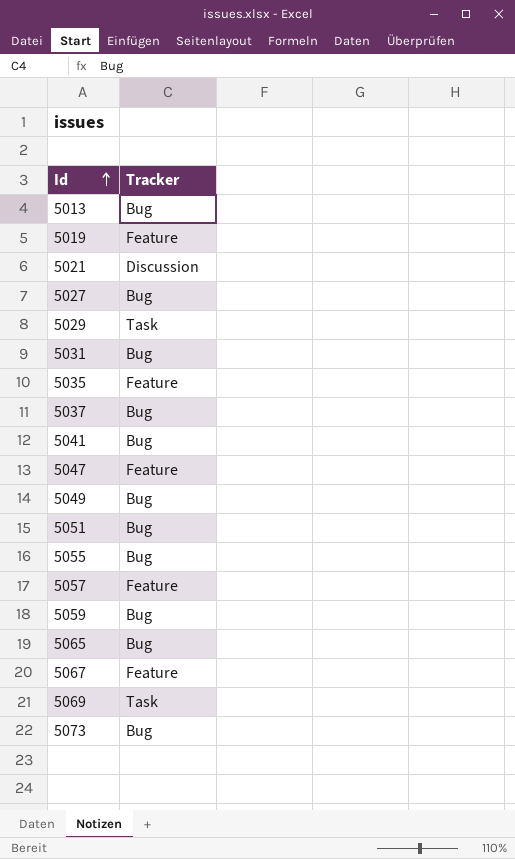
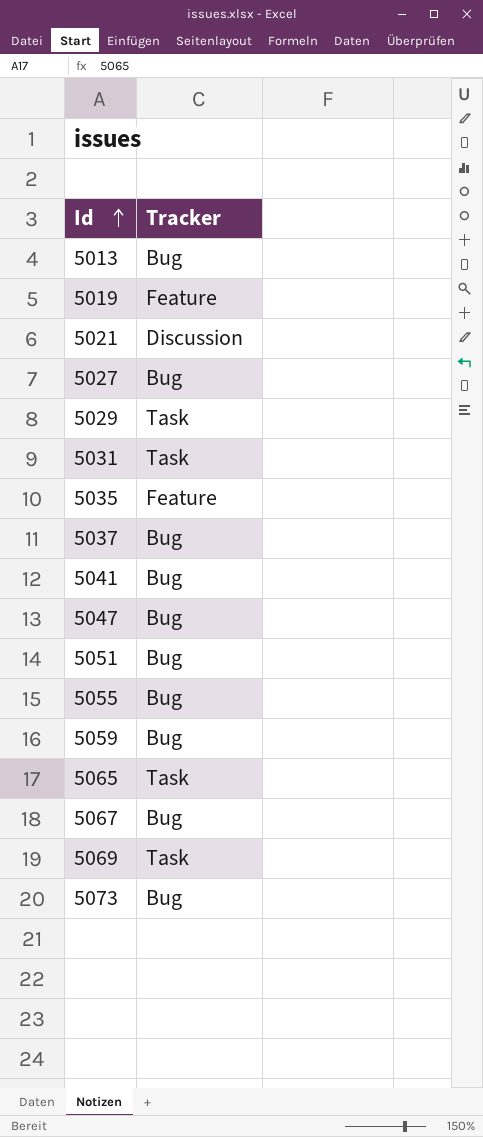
row 5049: Bug -> none
row 5057: Feature -> none
5031 | Tracker: Bug -> Task
5047 | Tracker: Feature -> Bug
5065 | Tracker: Bug -> Task
5067 | Tracker: Feature -> Bug

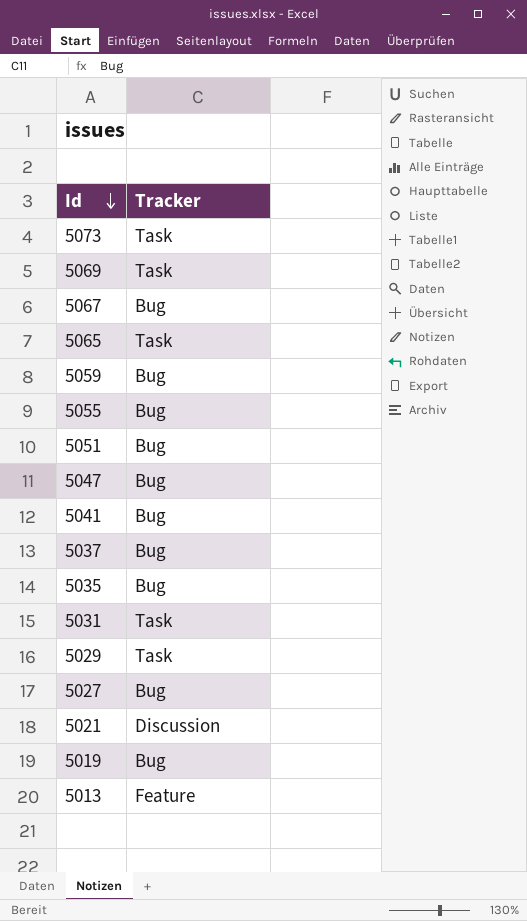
row order: Id ascending -> Id descending
5073 | Tracker: Bug -> Task
5035 | Tracker: Feature -> Bug
5019 | Tracker: Feature -> Bug
5013 | Tracker: Bug -> Feature

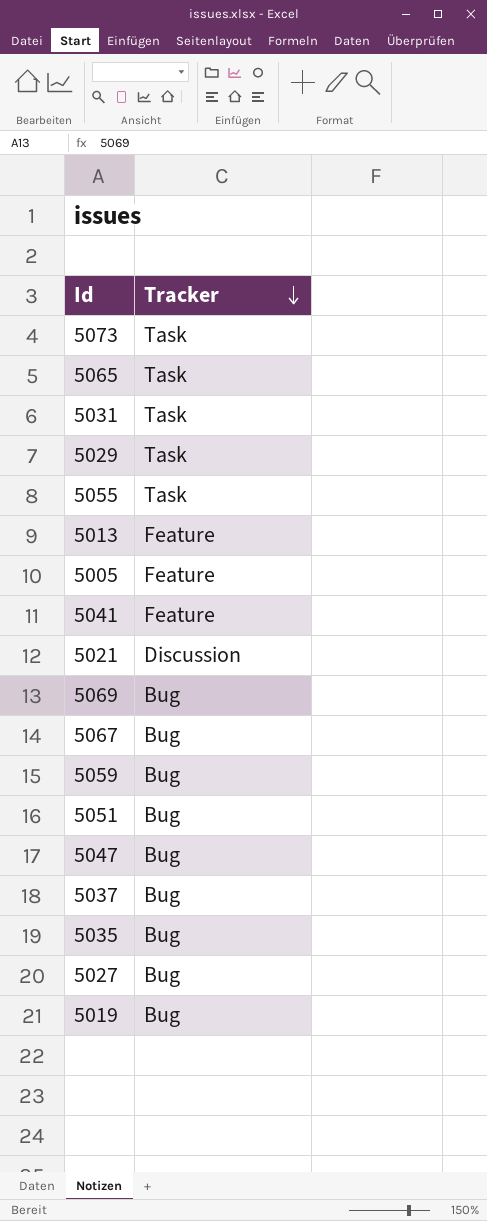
row order: Id descending -> Tracker descending
5055 | Tracker: Bug -> Task
row 5005: none -> Feature
5041 | Tracker: Bug -> Feature
5069 | Tracker: Task -> Bug

